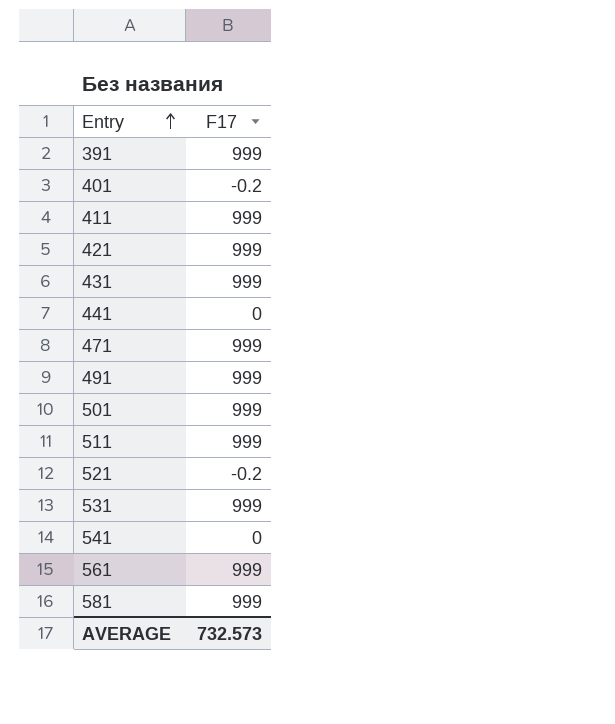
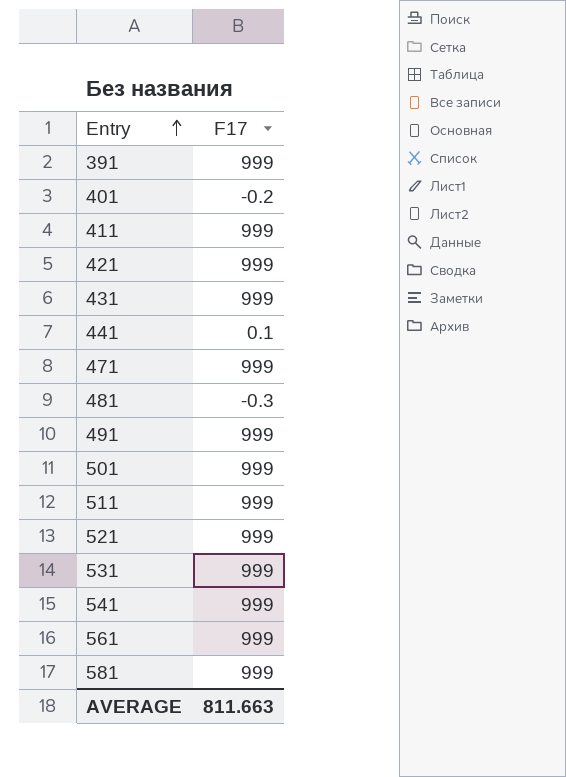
441 | F17: 0 -> 0.1
row 481: none -> -0.3
521 | F17: -0.2 -> 999
541 | F17: 0 -> 999
AVERAGE | F17: 732.573 -> 811.663

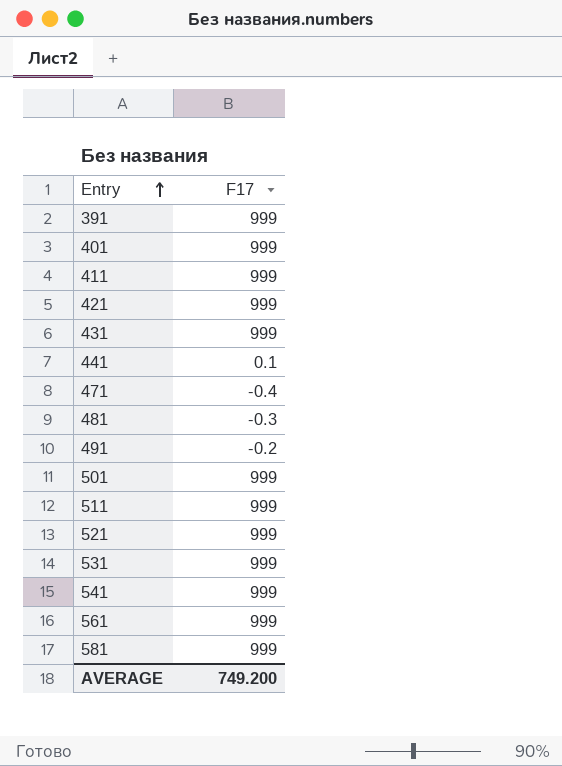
401 | F17: -0.2 -> 999
471 | F17: 999 -> -0.4
491 | F17: 999 -> -0.2
AVERAGE | F17: 811.663 -> 749.200

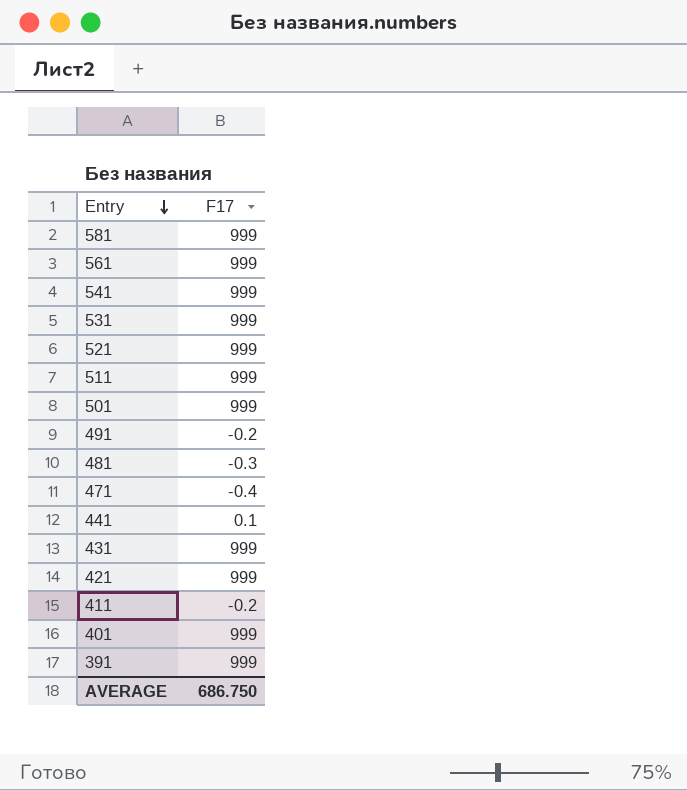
row order: Entry ascending -> Entry descending
411 | F17: 999 -> -0.2
AVERAGE | F17: 749.200 -> 686.750

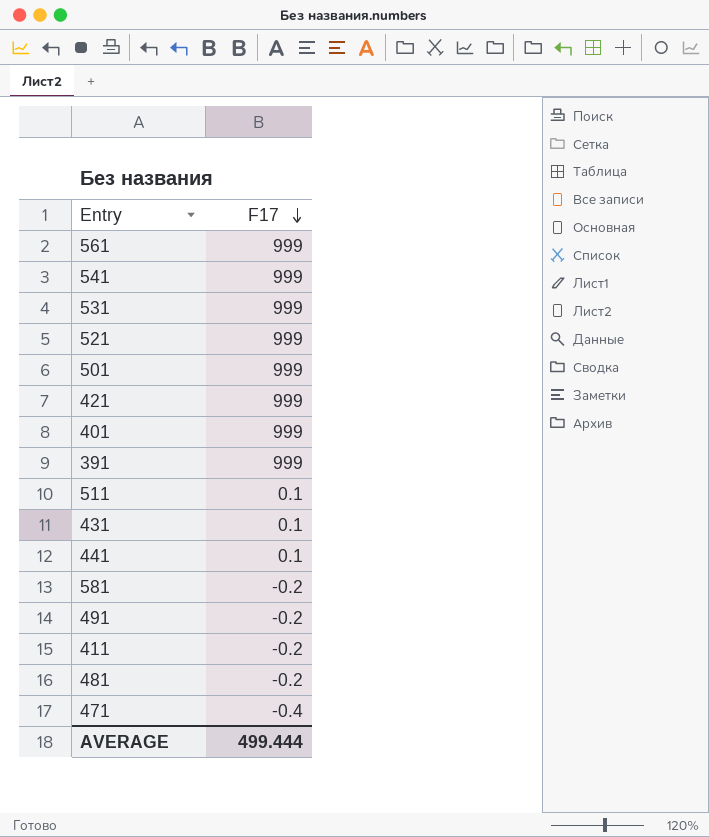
row order: Entry descending -> F17 descending
511 | F17: 999 -> 0.1
431 | F17: 999 -> 0.1
581 | F17: 999 -> -0.2
481 | F17: -0.3 -> -0.2
AVERAGE | F17: 686.750 -> 499.444

